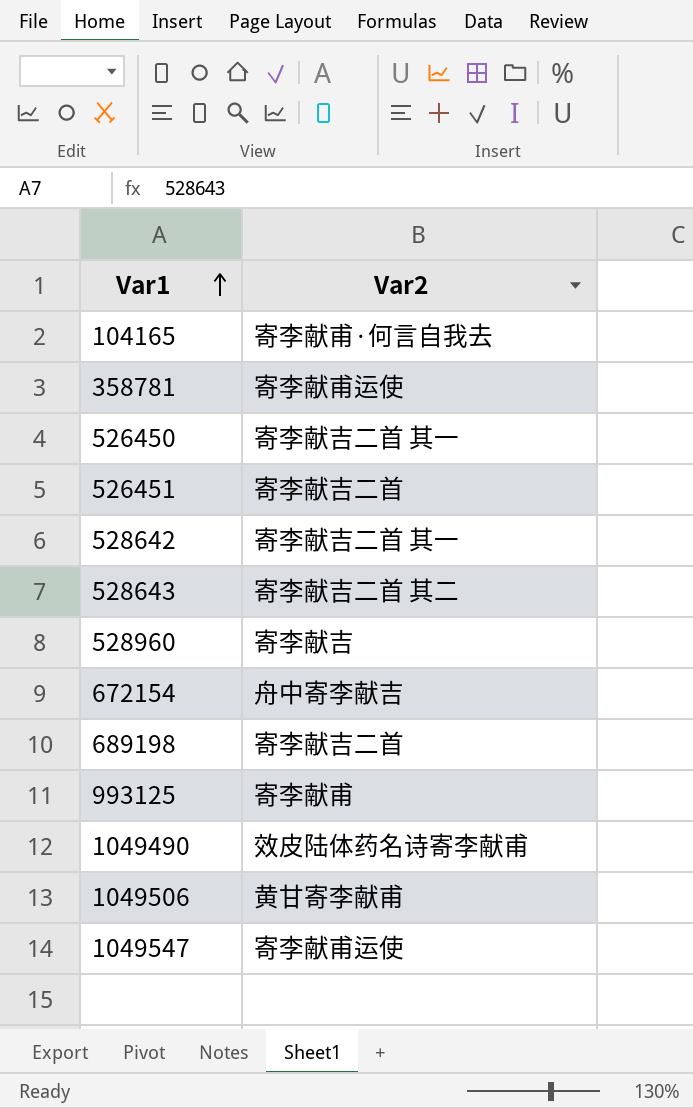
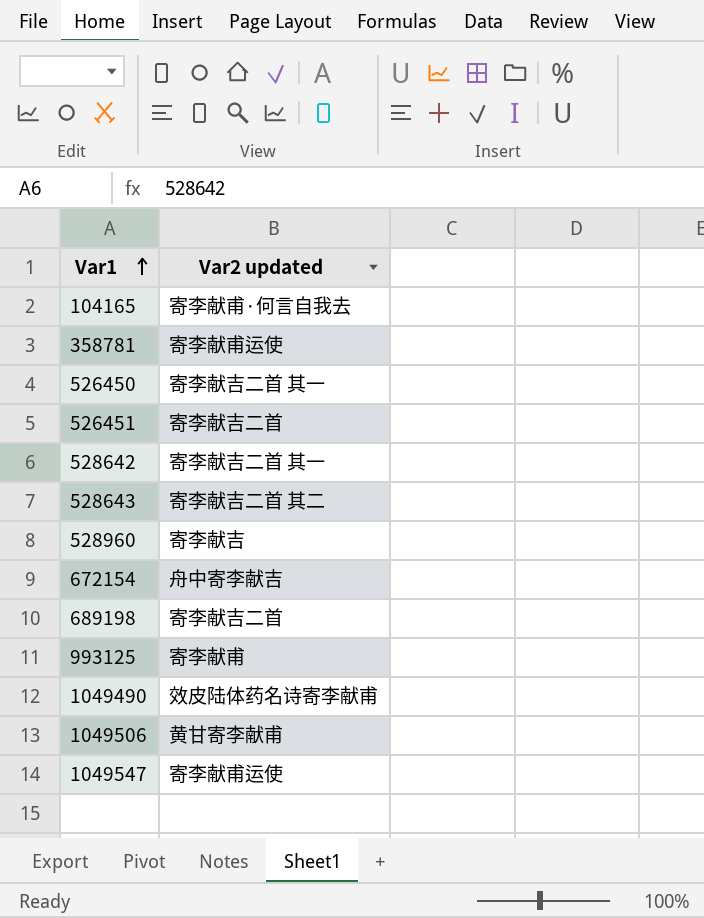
column name: Var2 -> Var2 updated

